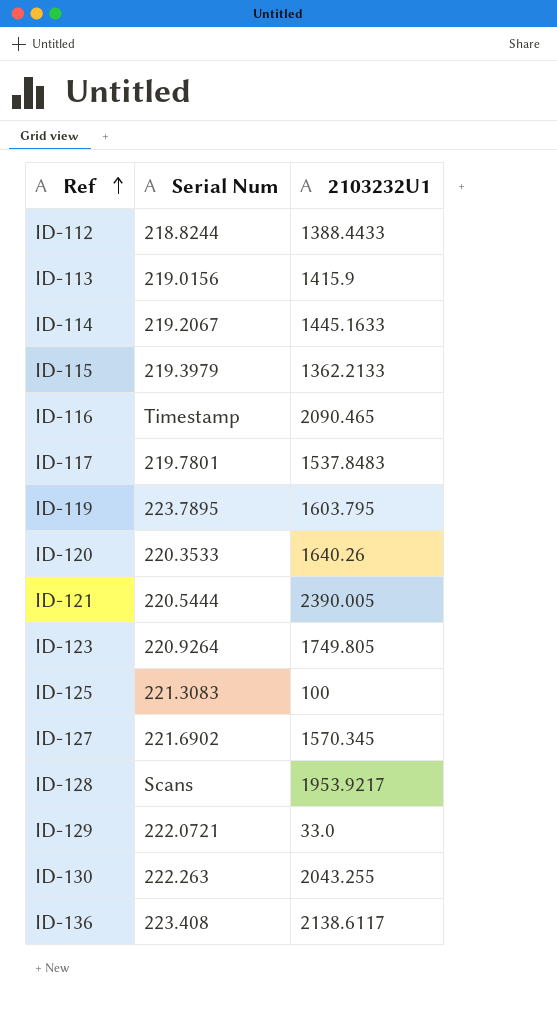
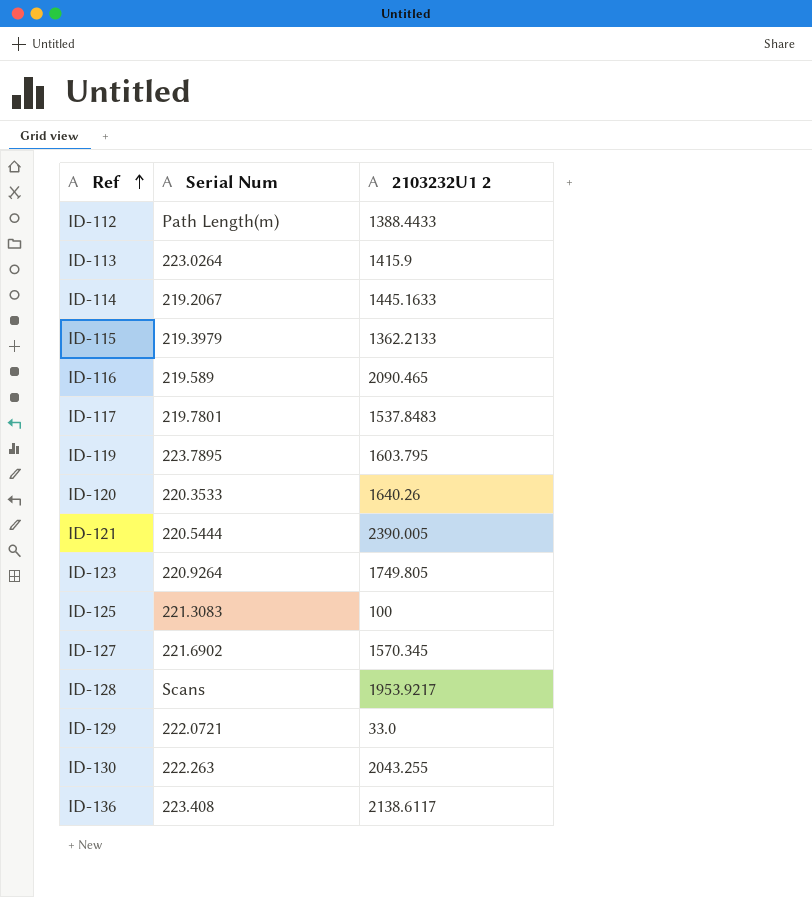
column name: 2103232U1 -> 2103232U1 2
ID-112 | Serial Num: 218.8244 -> Path Length(m)
ID-113 | Serial Num: 219.0156 -> 223.0264
ID-116 | Serial Num: Timestamp -> 219.589

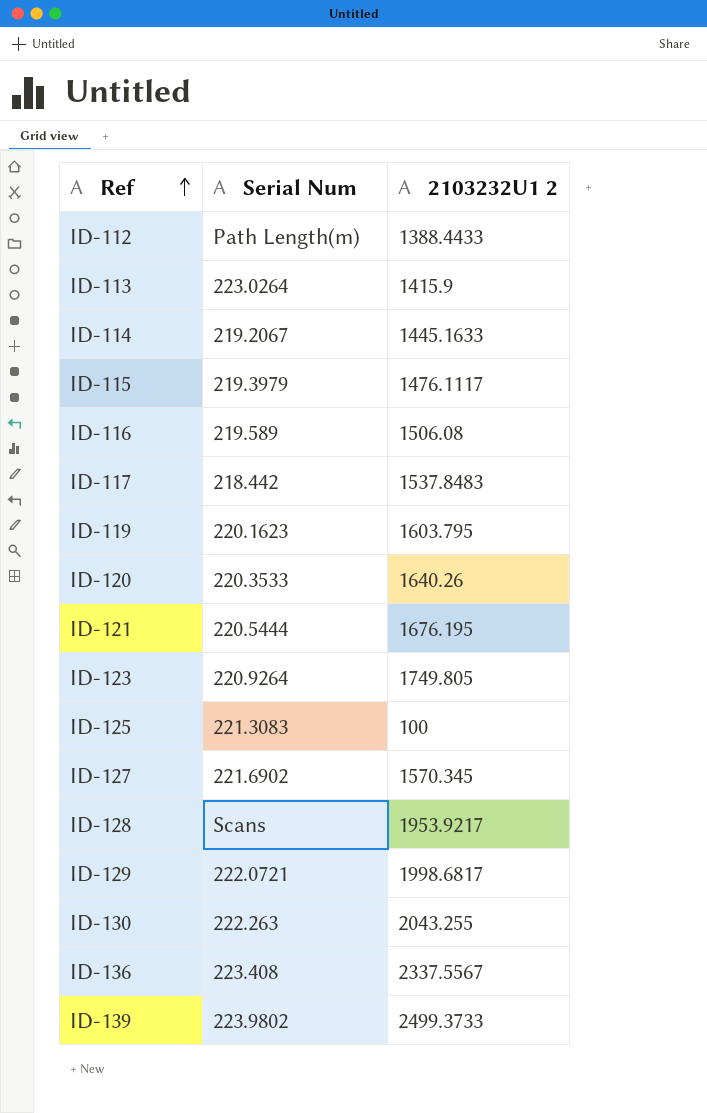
ID-115 | 2103232U1 2: 1362.2133 -> 1476.1117
ID-116 | 2103232U1 2: 2090.465 -> 1506.08
ID-117 | Serial Num: 219.7801 -> 218.442
ID-119 | Serial Num: 223.7895 -> 220.1623
ID-121 | 2103232U1 2: 2390.005 -> 1676.195
ID-129 | 2103232U1 2: 33.0 -> 1998.6817
ID-136 | 2103232U1 2: 2138.6117 -> 2337.5567
row ID-139: none -> 223.9802 | 2499.3733

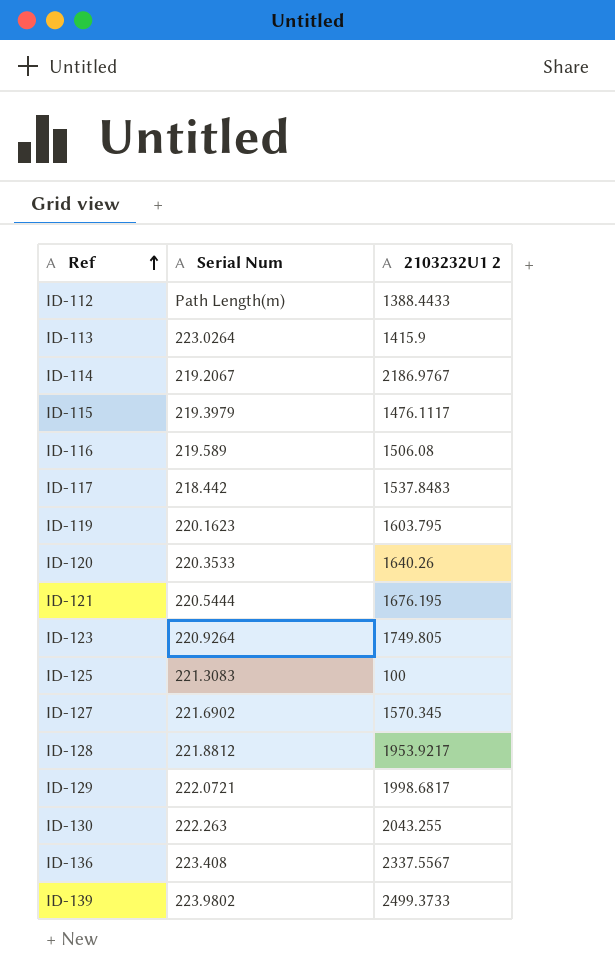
ID-114 | 2103232U1 2: 1445.1633 -> 2186.9767
ID-128 | Serial Num: Scans -> 221.8812

